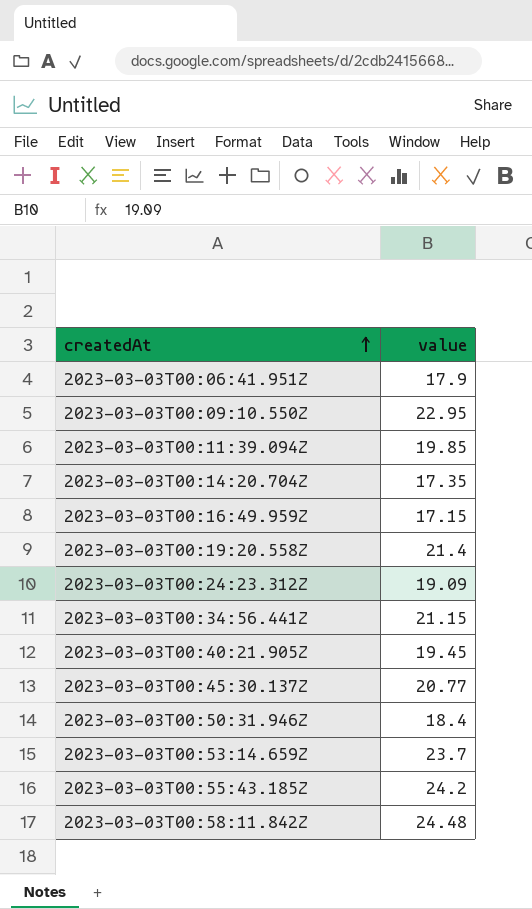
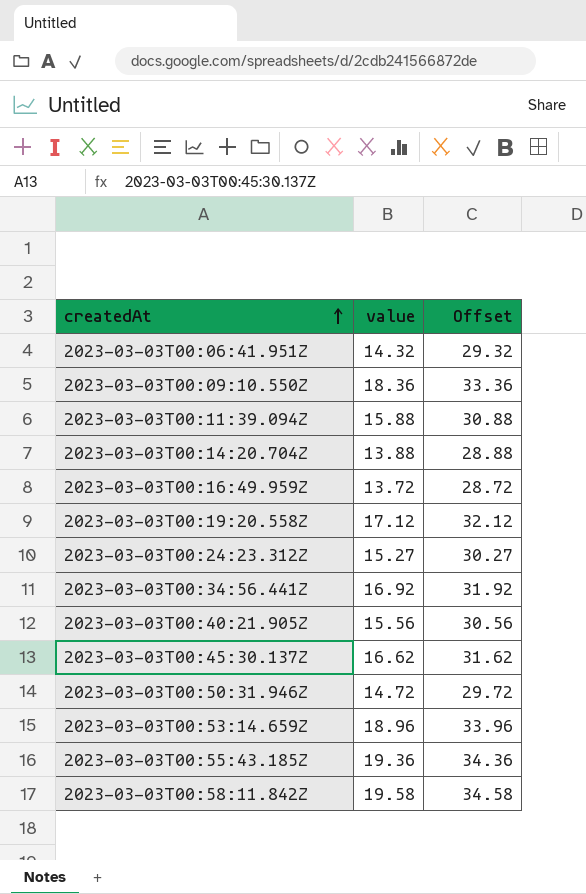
column Offset | formula: none -> [value] + 15
2023-03-03T00:06:41.951Z | value: 17.9 -> 14.32
2023-03-03T00:09:10.550Z | value: 22.95 -> 18.36
2023-03-03T00:11:39.094Z | value: 19.85 -> 15.88
2023-03-03T00:14:20.704Z | value: 17.35 -> 13.88
2023-03-03T00:16:49.959Z | value: 17.15 -> 13.72
2023-03-03T00:19:20.558Z | value: 21.4 -> 17.12
2023-03-03T00:24:23.312Z | value: 19.09 -> 15.27
2023-03-03T00:34:56.441Z | value: 21.15 -> 16.92
2023-03-03T00:40:21.905Z | value: 19.45 -> 15.56
2023-03-03T00:45:30.137Z | value: 20.77 -> 16.62
2023-03-03T00:50:31.946Z | value: 18.4 -> 14.72
2023-03-03T00:53:14.659Z | value: 23.7 -> 18.96
2023-03-03T00:55:43.185Z | value: 24.2 -> 19.36
2023-03-03T00:58:11.842Z | value: 24.48 -> 19.58

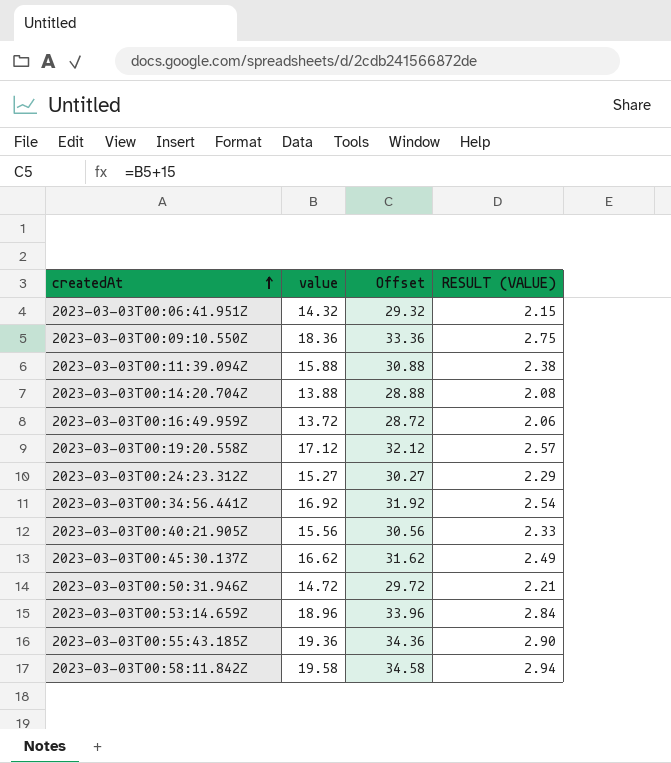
column RESULT (VALUE) | formula: none -> [value] * 0.15

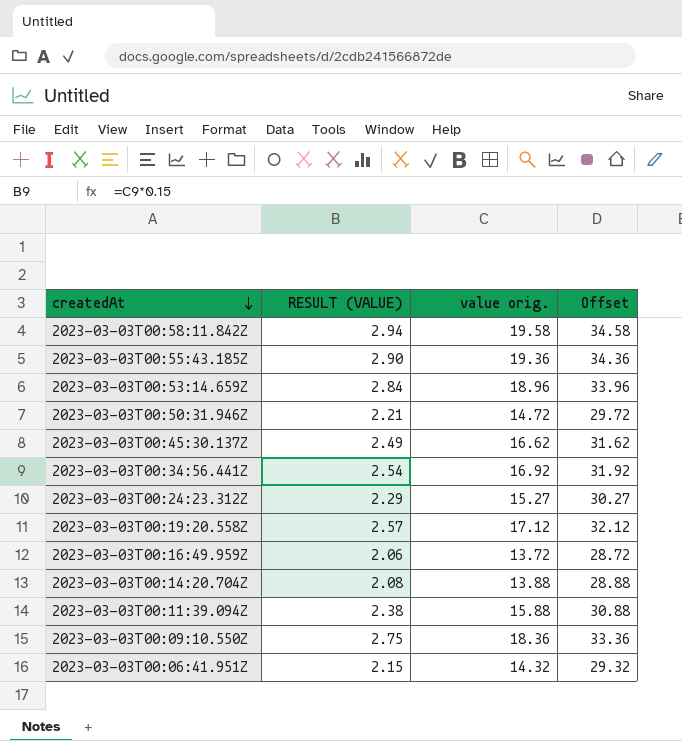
row order: createdAt ascending -> createdAt descending
column RESULT (VALUE) | position: 4 -> 2
column name: value -> value orig.
row 2023-03-03T00:40:21.905Z: 15.56 | 30.56 | 2.33 -> none

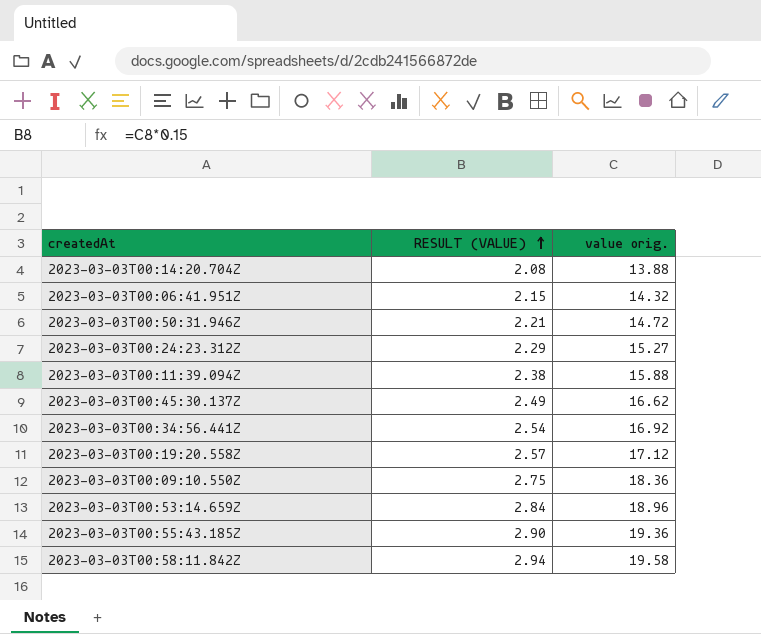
row order: createdAt descending -> RESULT (VALUE) ascending
column Offset | formula: [value orig.] + 15 -> none
row 2023-03-03T00:16:49.959Z: 2.06 | 13.72 | 28.72 -> none

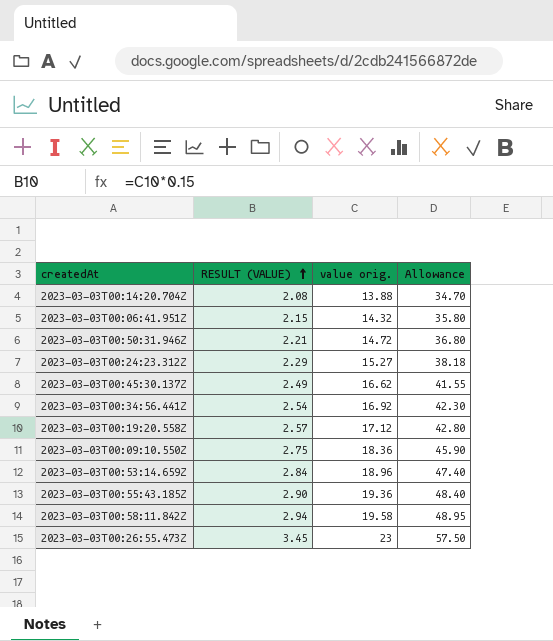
column Allowance | formula: none -> [value orig.] * 2.5
row 2023-03-03T00:11:39.094Z: 2.38 | 15.88 -> none
row 2023-03-03T00:26:55.473Z: none -> 3.45 | 23 | 57.50

